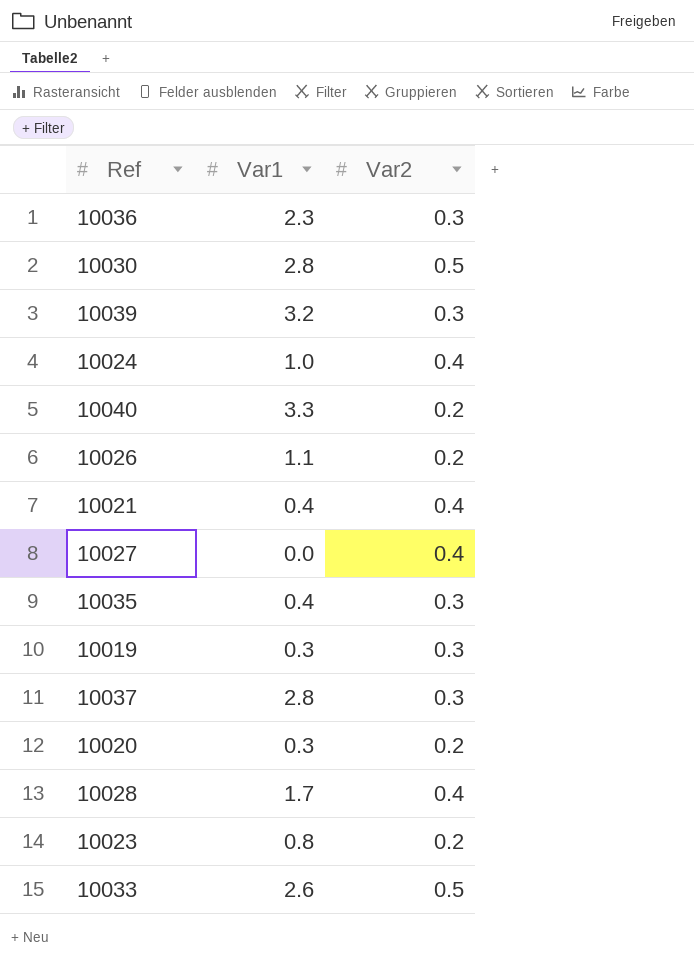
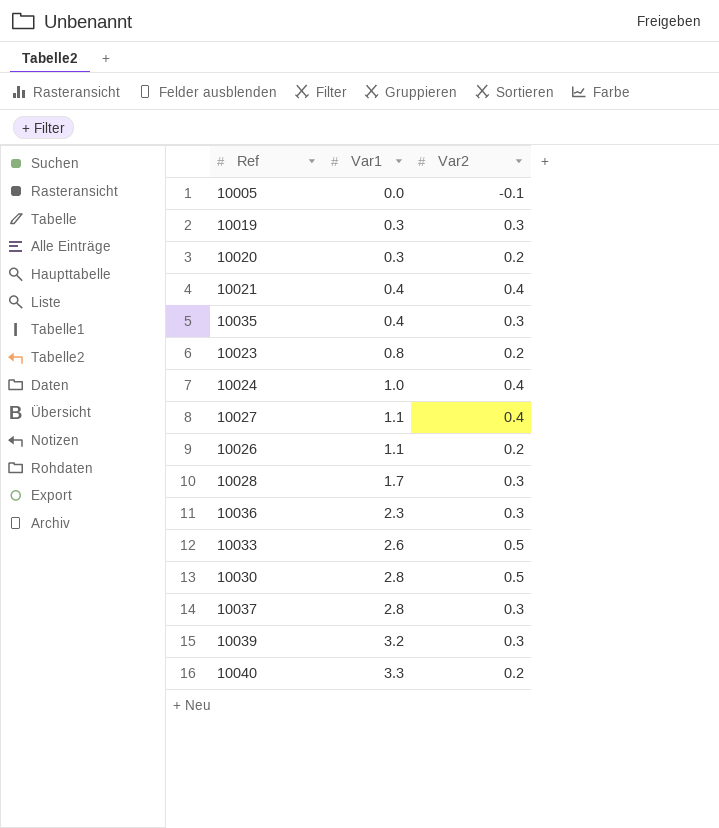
row order: none -> Var1 ascending
row 10005: none -> 0.0 | -0.1
10027 | Var1: 0.0 -> 1.1
10028 | Var2: 0.4 -> 0.3

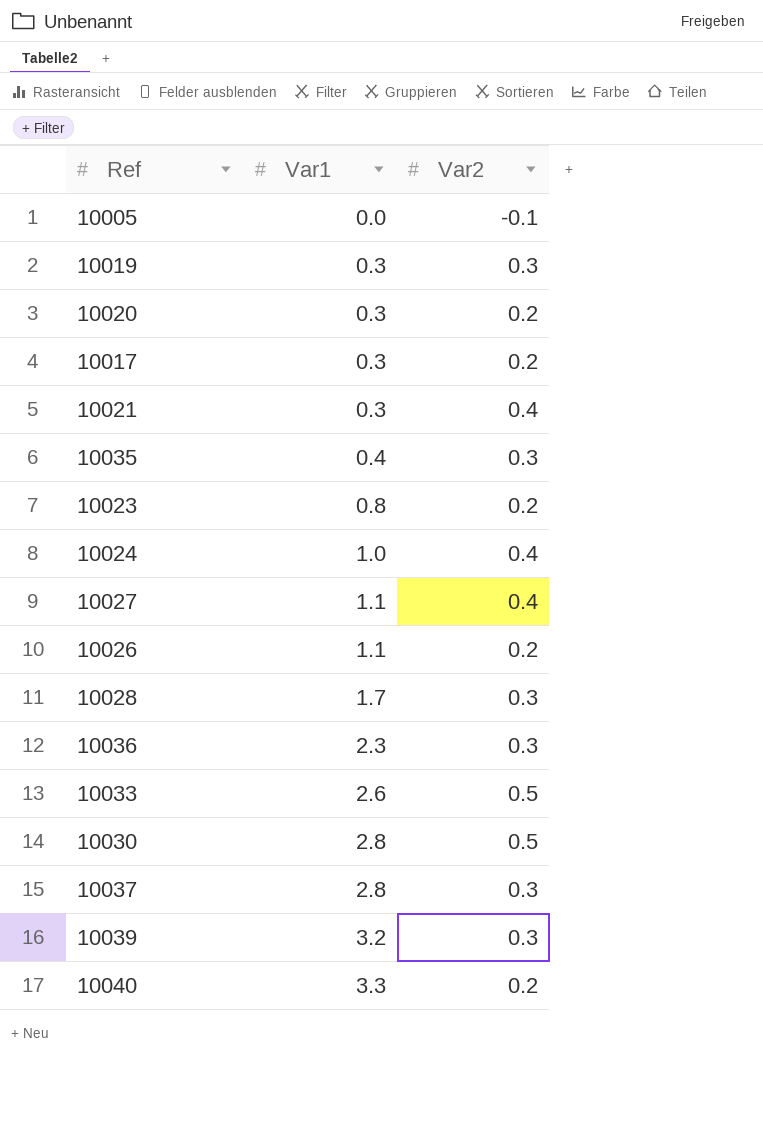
row 10017: none -> 0.3 | 0.2
10021 | Var1: 0.4 -> 0.3

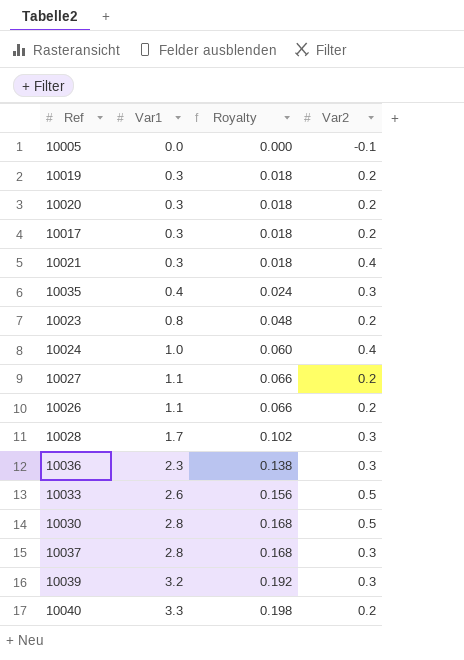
column Royalty | formula: none -> [Var1] * 0.06
10019 | Var2: 0.3 -> 0.2
10027 | Var2: 0.4 -> 0.2

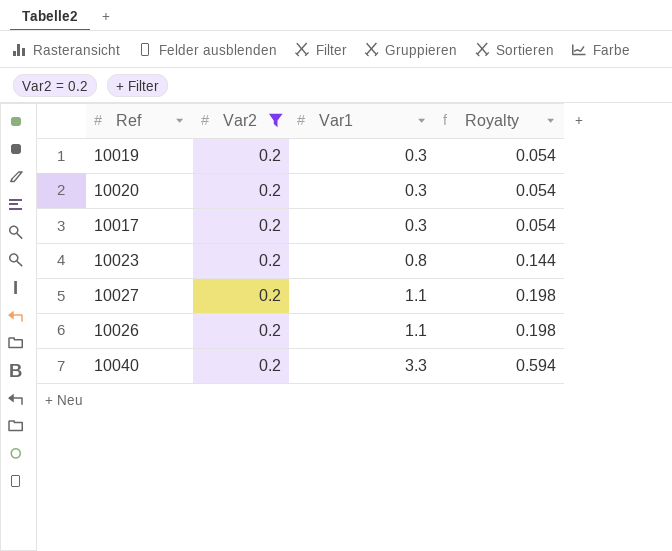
filter: none -> Var2 = 0.2
column Var2 | position: 4 -> 2
column Royalty | formula: [Var1] * 0.06 -> [Var1] * 0.18

